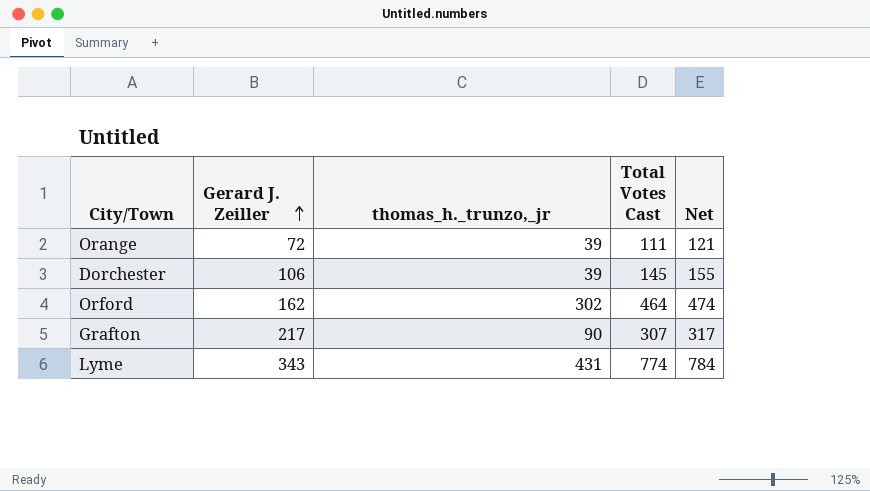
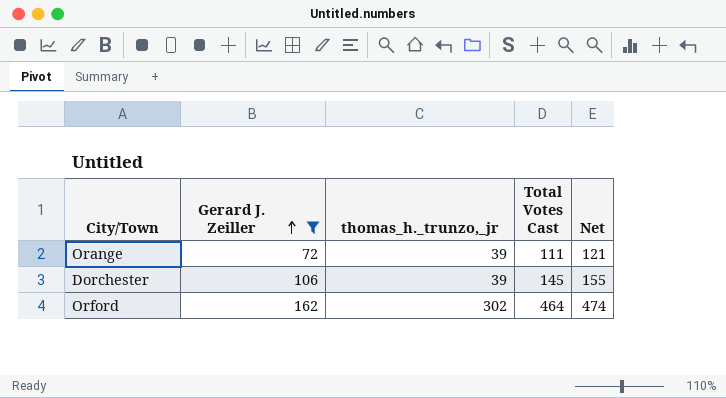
filter: none -> Gerard J. Zeiller <= 162

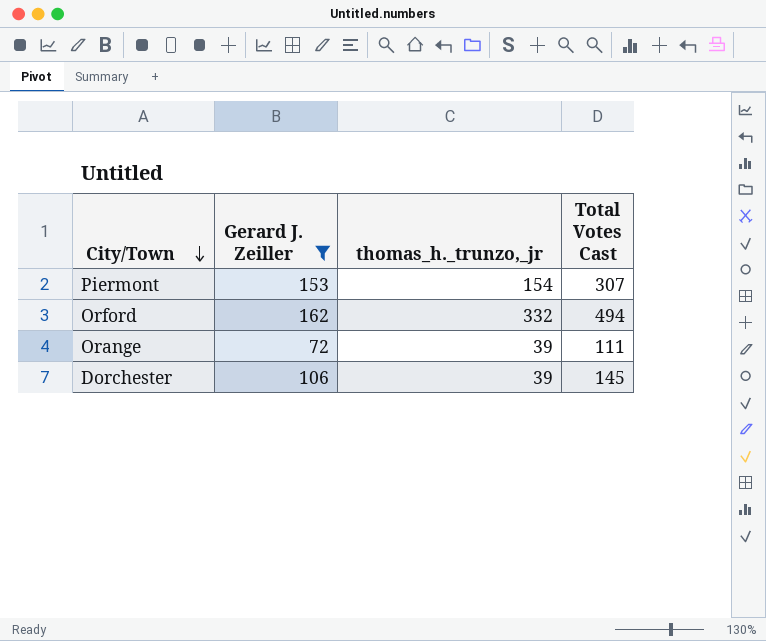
row order: Gerard J. Zeiller ascending -> City/Town descending
column Net | formula: [Total Votes Cast] + 10 -> none
row Piermont: none -> 153 | 154 | 307
Orford | thomas_h._trunzo,_jr: 302 -> 332
Orford | Total Votes Cast: 464 -> 494

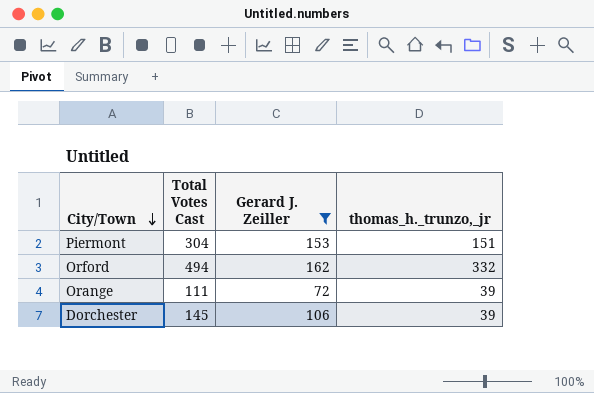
column Total Votes Cast | position: 4 -> 2
Piermont | Total Votes Cast: 307 -> 304
Piermont | thomas_h._trunzo,_jr: 154 -> 151

